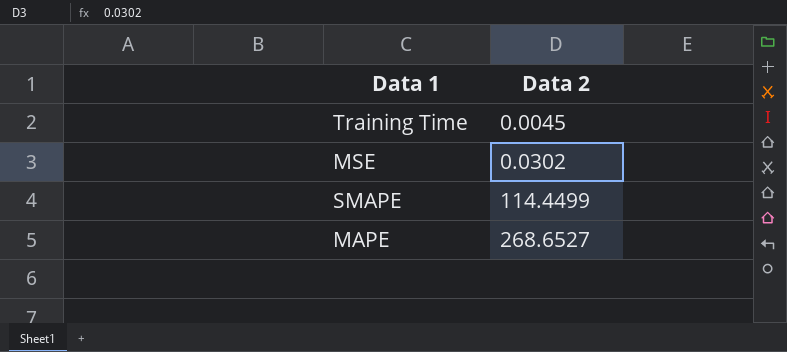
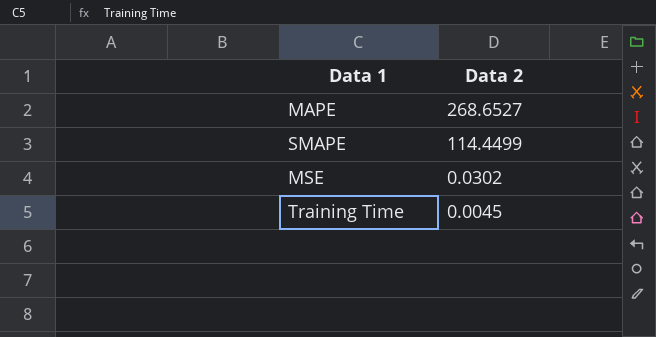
row order: Data 2 ascending -> Data 2 descending

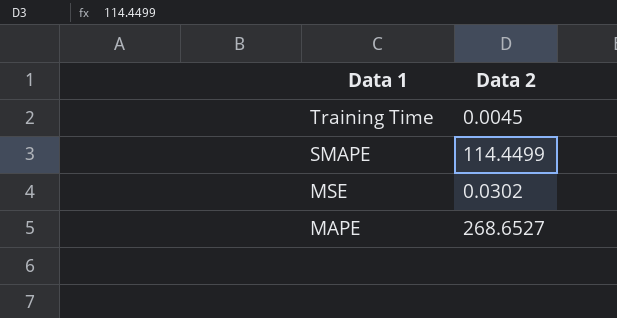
row order: Data 2 descending -> Data 1 descending

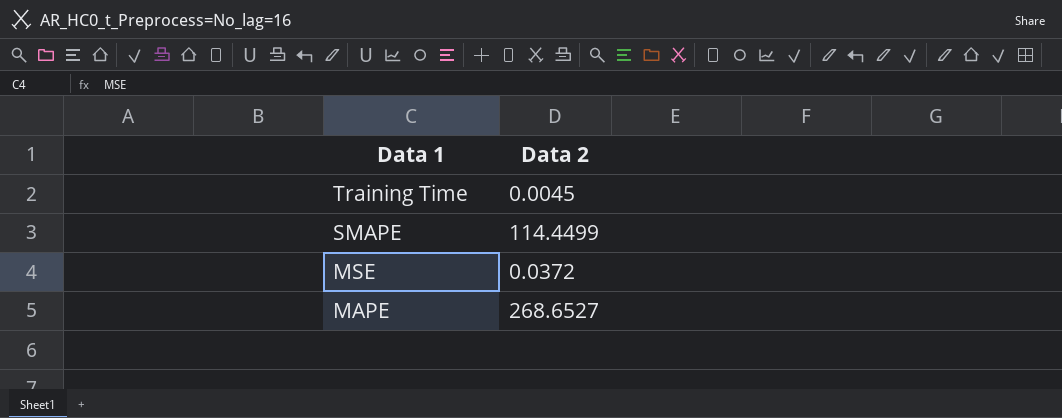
MSE | Data 2: 0.0302 -> 0.0372

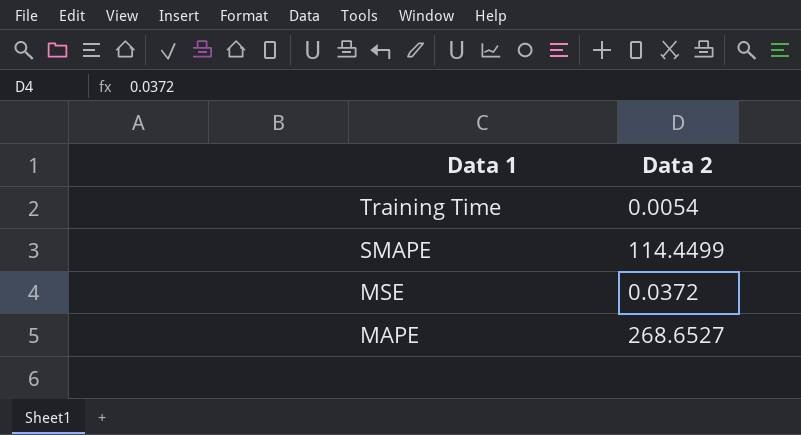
Training Time | Data 2: 0.0045 -> 0.0054

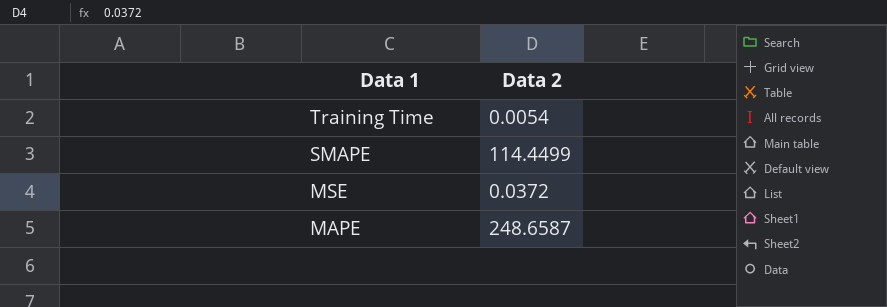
MAPE | Data 2: 268.6527 -> 248.6587

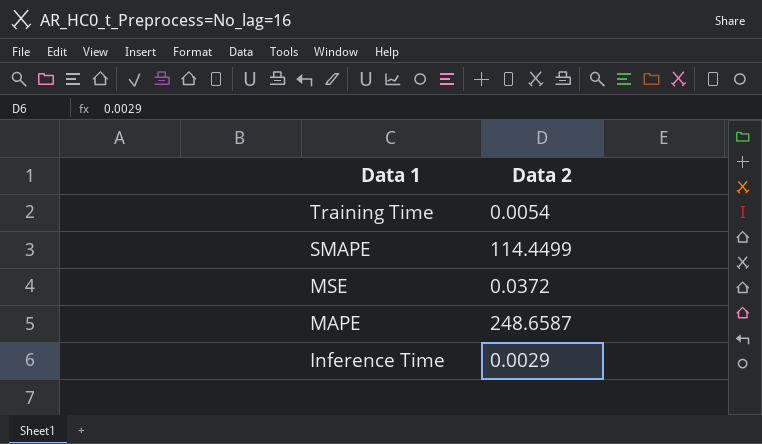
row Inference Time: none -> 0.0029

